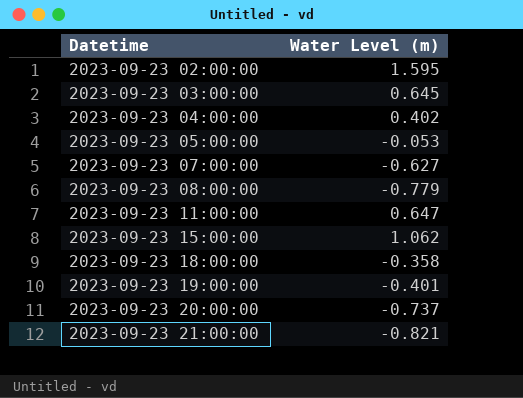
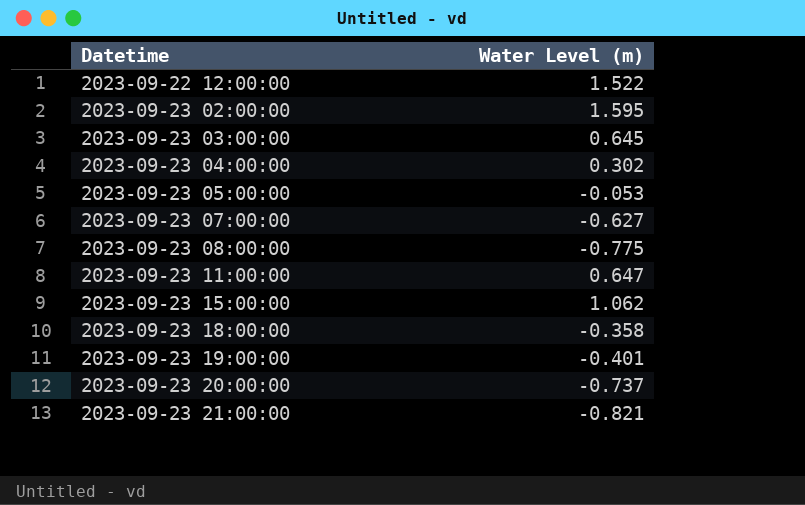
row 2023-09-22 12:00:00: none -> 1.522
2023-09-23 04:00:00 | Water Level (m): 0.402 -> 0.302
2023-09-23 08:00:00 | Water Level (m): -0.779 -> -0.775

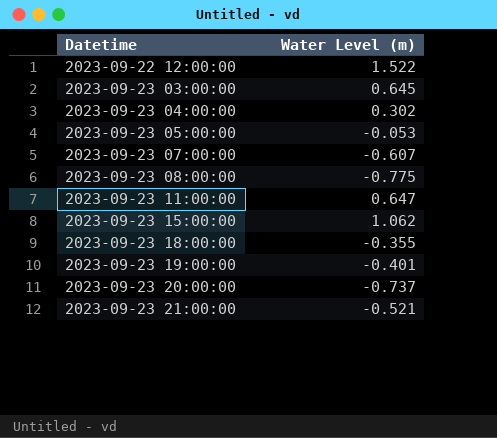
row 2023-09-23 02:00:00: 1.595 -> none
2023-09-23 07:00:00 | Water Level (m): -0.627 -> -0.607
2023-09-23 18:00:00 | Water Level (m): -0.358 -> -0.355
2023-09-23 21:00:00 | Water Level (m): -0.821 -> -0.521

